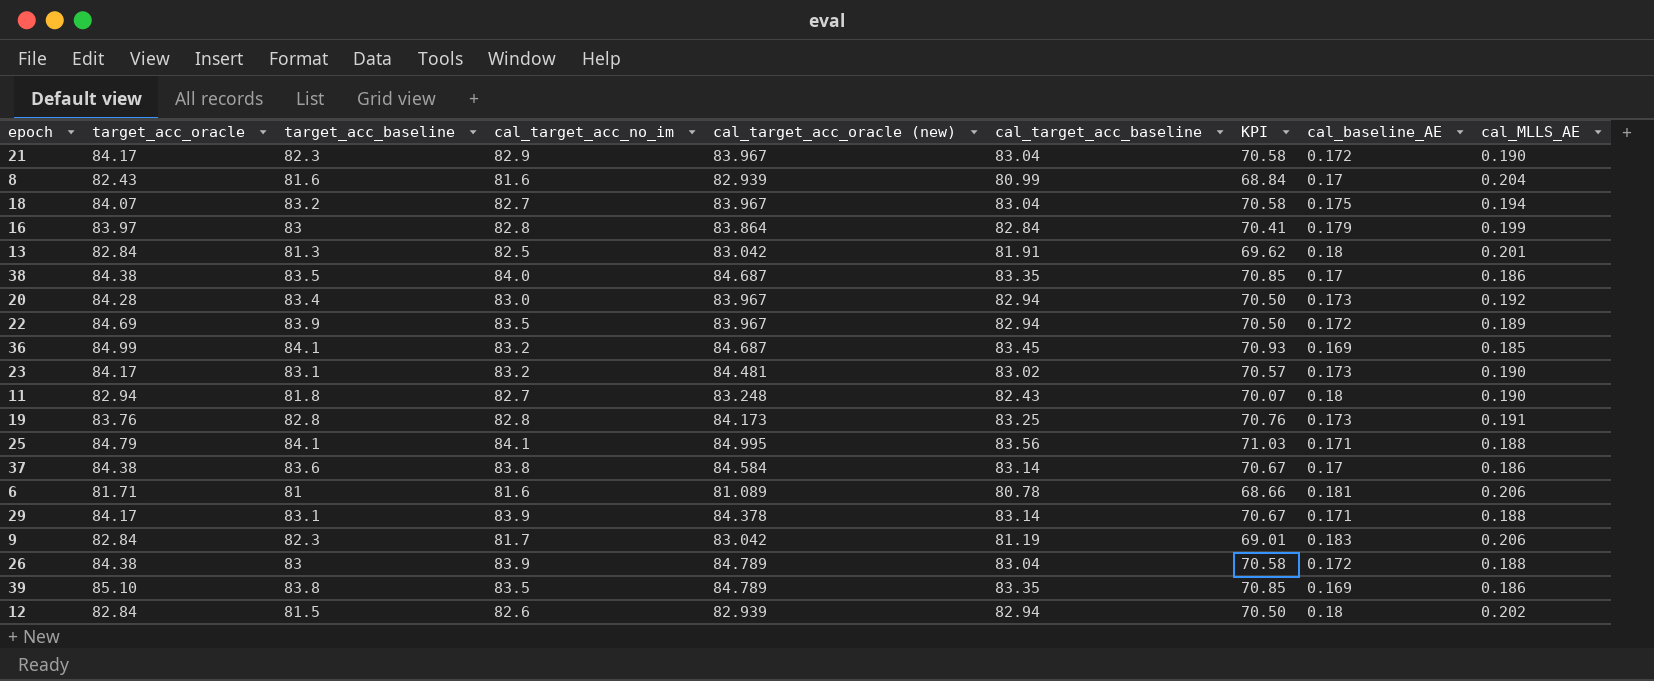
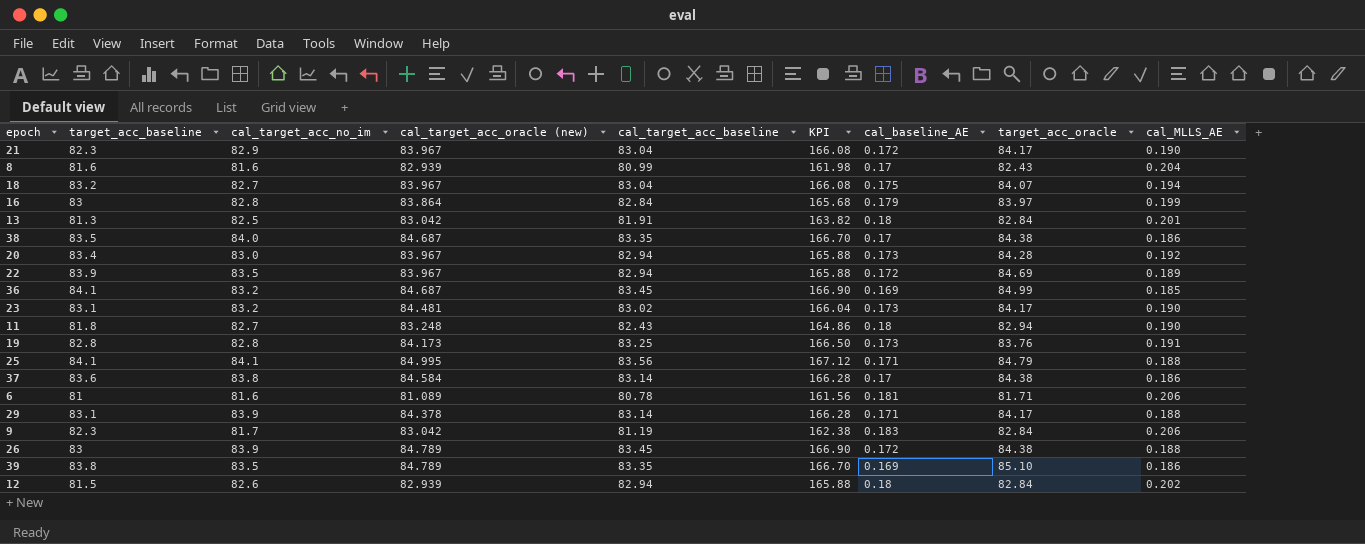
column KPI | formula: [cal_target_acc_baseline] * 0.85 -> [cal_target_acc_baseline] * 2
column target_acc_oracle | position: 2 -> 8
26 | cal_target_acc_baseline: 83.04 -> 83.45

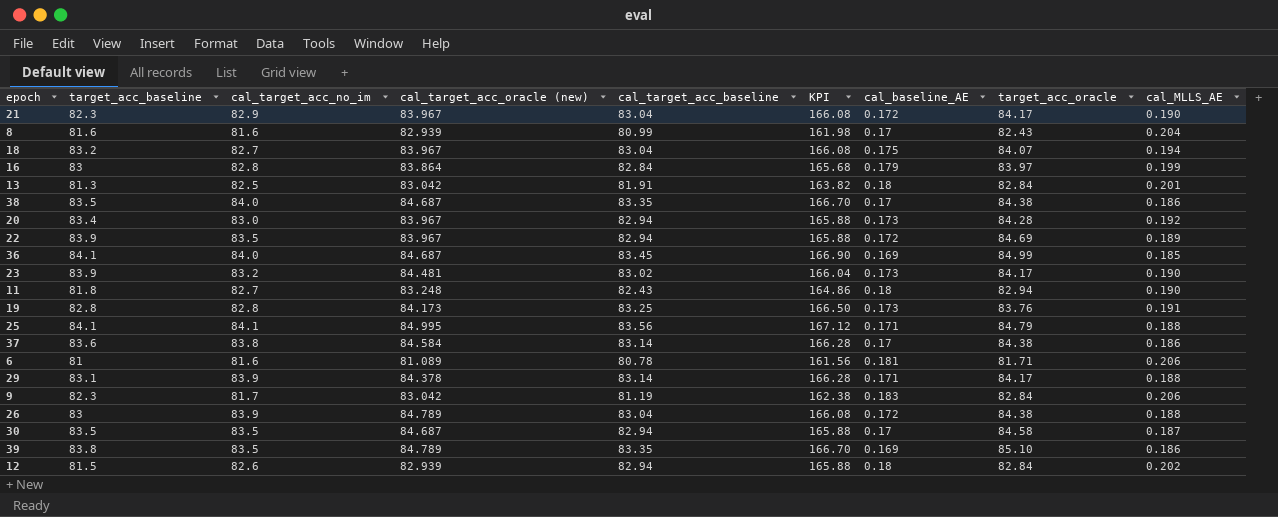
36 | cal_target_acc_no_im: 83.2 -> 84.0
23 | target_acc_baseline: 83.1 -> 83.9
26 | cal_target_acc_baseline: 83.45 -> 83.04
26 | KPI: 166.90 -> 166.08
row 30: none -> 83.5 | 83.5 | 84.687 | 82.94 | 165.88 | 0.17 | 84.58 | 0.187

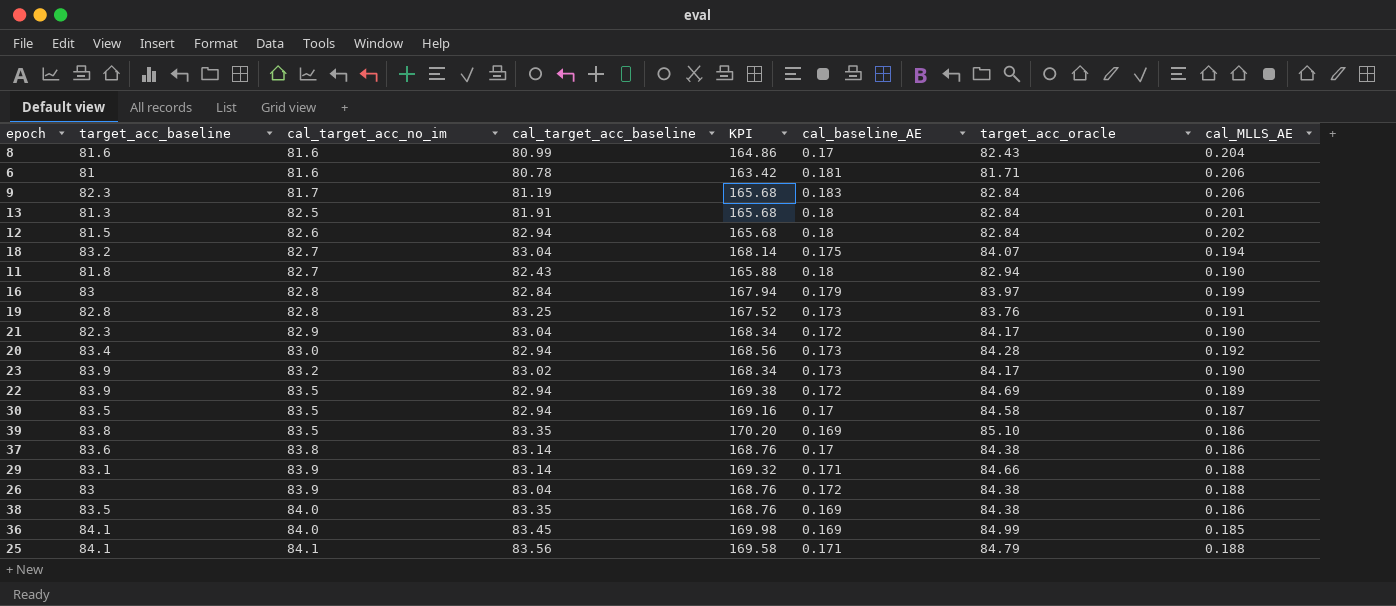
row order: none -> cal_target_acc_no_im ascending
column cal_target_acc_oracle (new) | position: 4 -> none
column KPI | formula: [cal_target_acc_baseline] * 2 -> [target_acc_oracle] * 2
29 | target_acc_oracle: 84.17 -> 84.66
38 | cal_baseline_AE: 0.17 -> 0.169

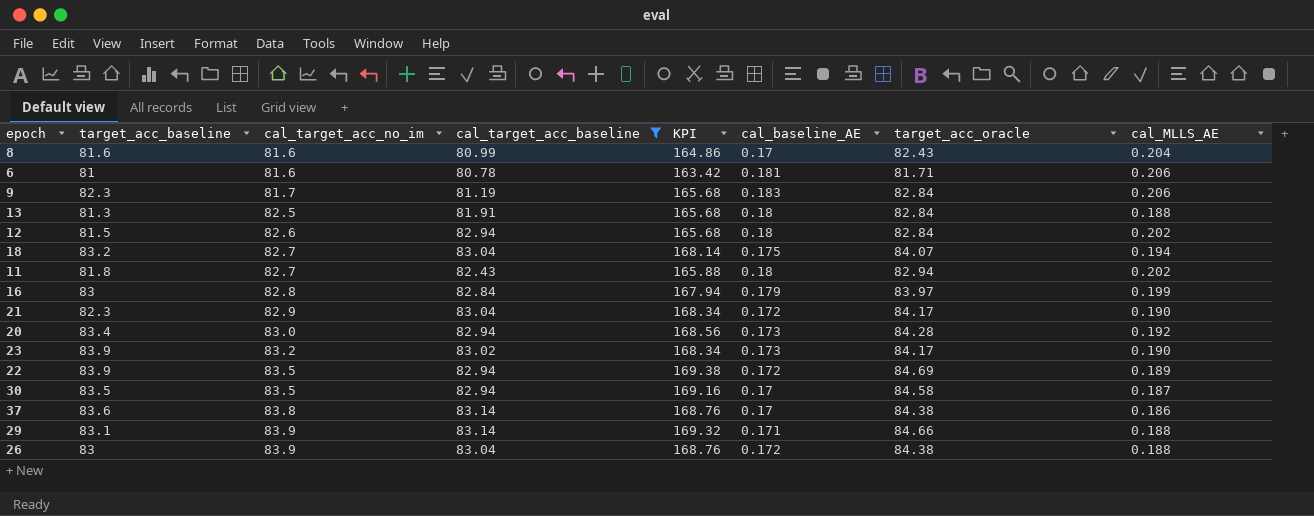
filter: none -> cal_target_acc_baseline <= 83.14
13 | cal_MLLS_AE: 0.201 -> 0.188
11 | cal_MLLS_AE: 0.190 -> 0.202

